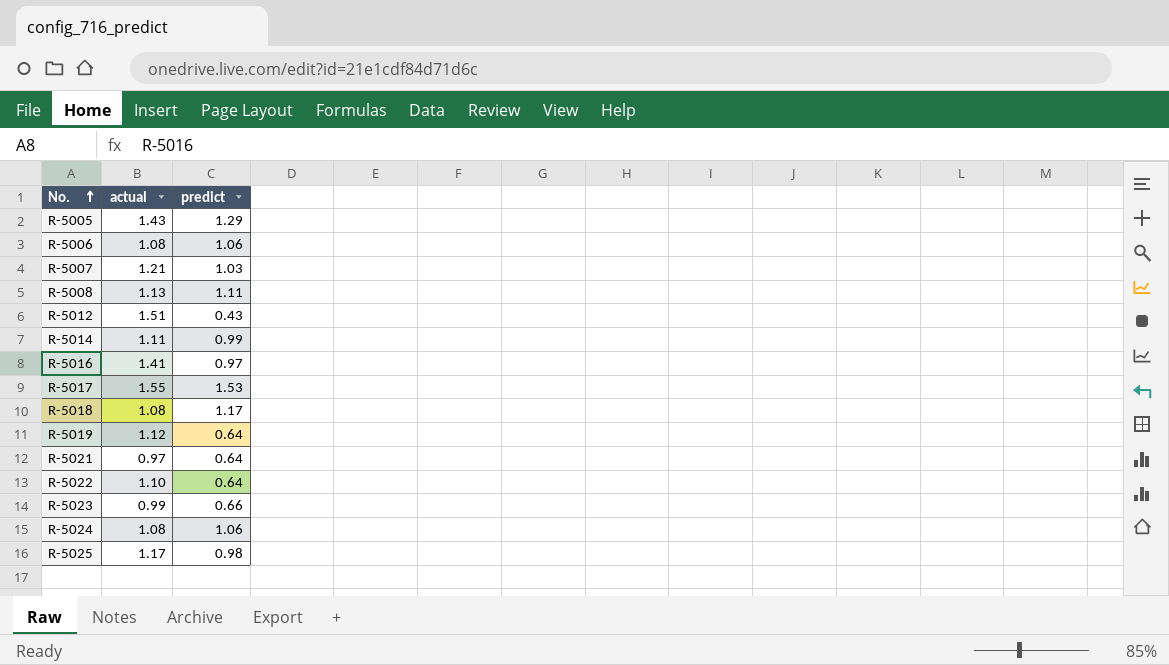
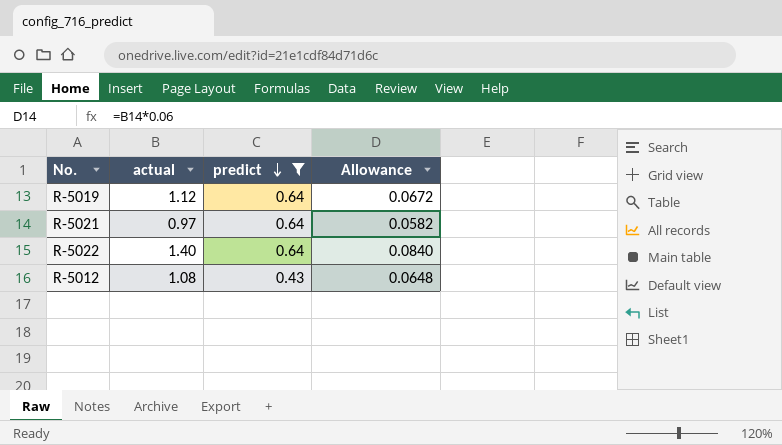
filter: none -> predict <= 0.64
row order: No. ascending -> predict descending
column Allowance | formula: none -> [actual] * 0.06
R-5022 | actual: 1.10 -> 1.40
R-5012 | actual: 1.51 -> 1.08

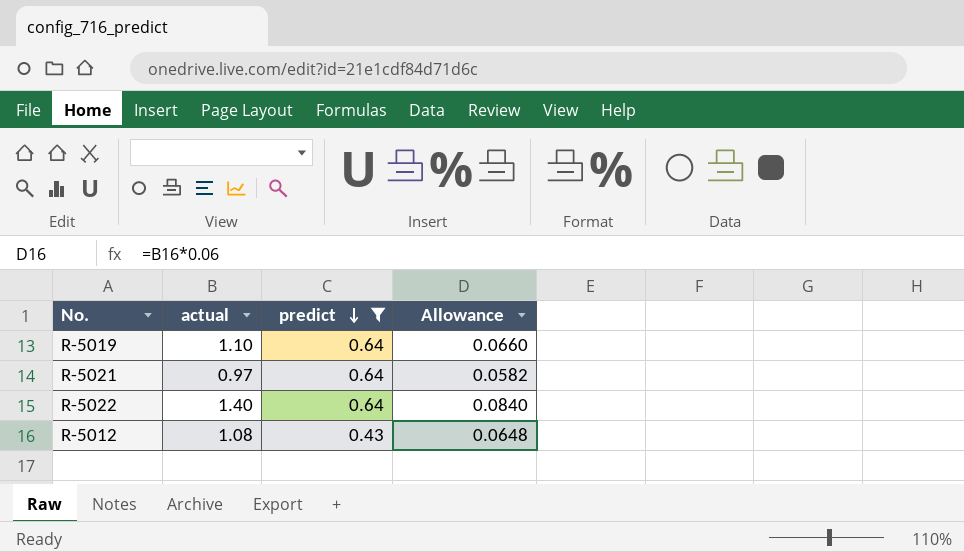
R-5019 | actual: 1.12 -> 1.10
R-5019 | Allowance: 0.0672 -> 0.0660

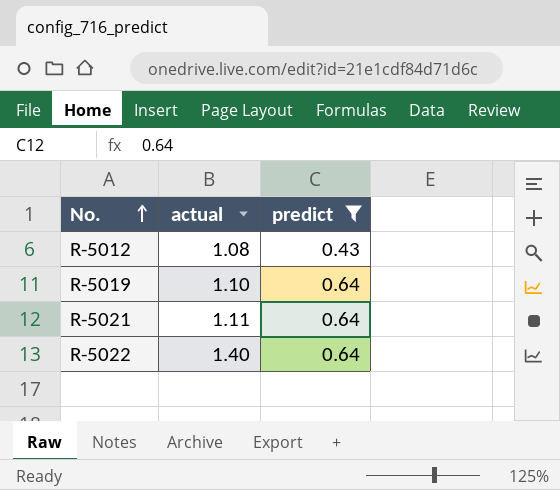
row order: predict descending -> No. ascending
column Allowance | formula: [actual] * 0.06 -> none
R-5021 | actual: 0.97 -> 1.11

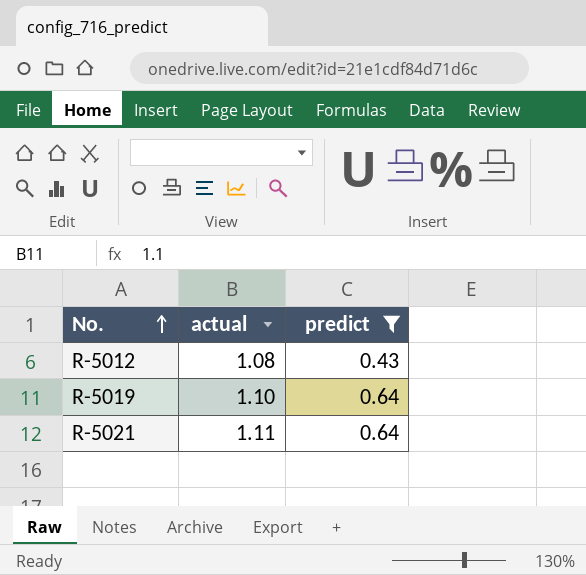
row R-5022: 1.40 | 0.64 -> none

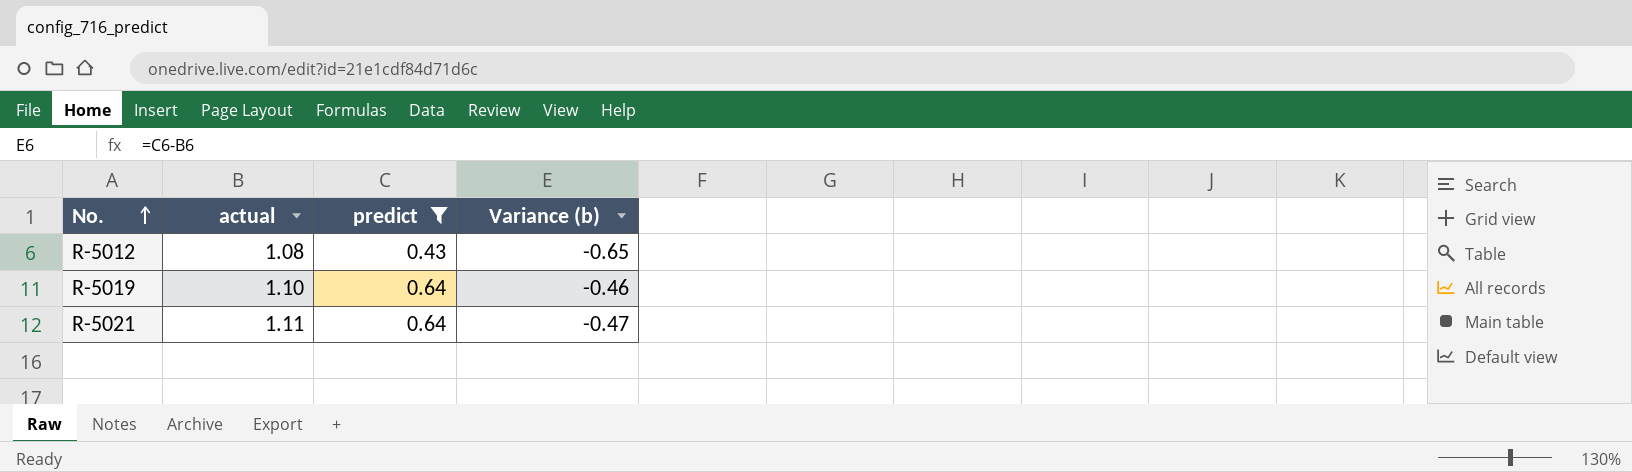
column Variance (b) | formula: none -> [predict] - [actual]

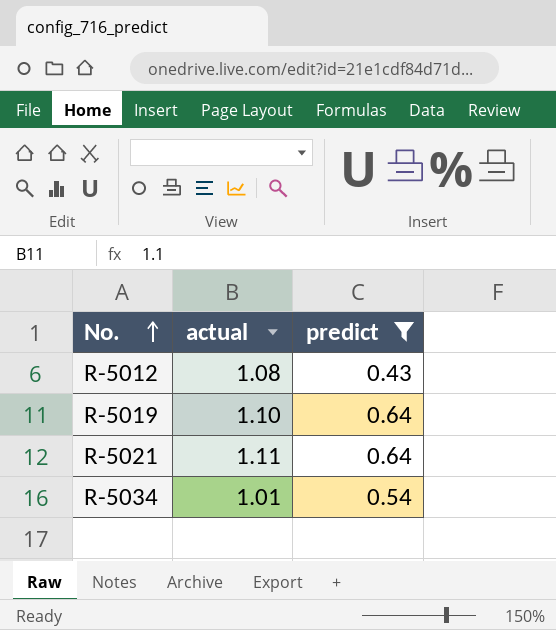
column Variance (b) | formula: [predict] - [actual] -> none
row R-5034: none -> 1.01 | 0.54

